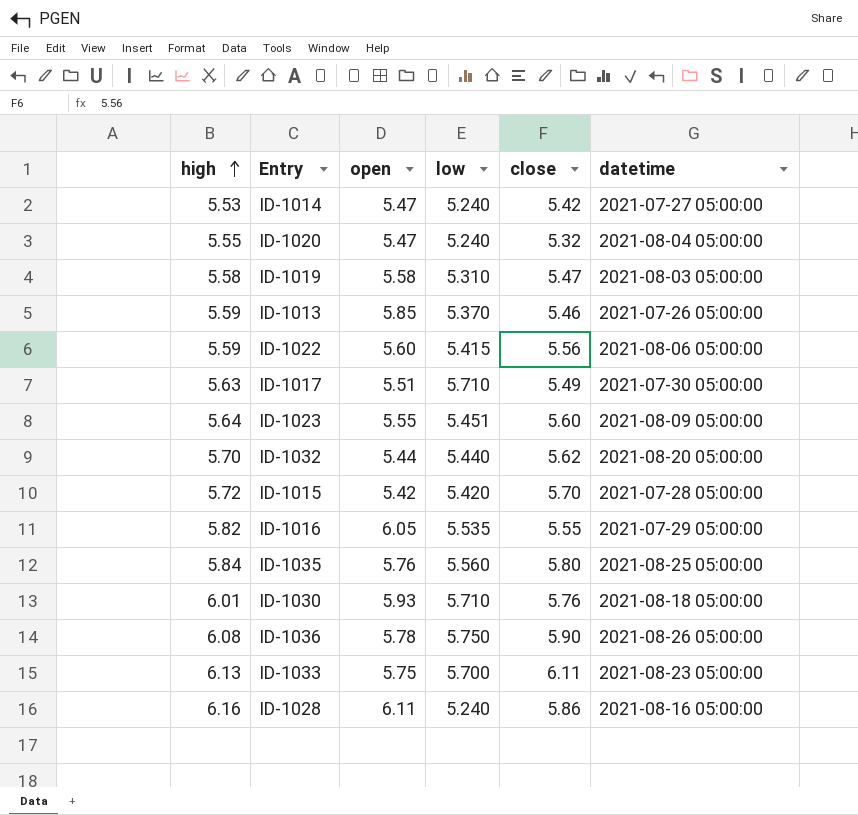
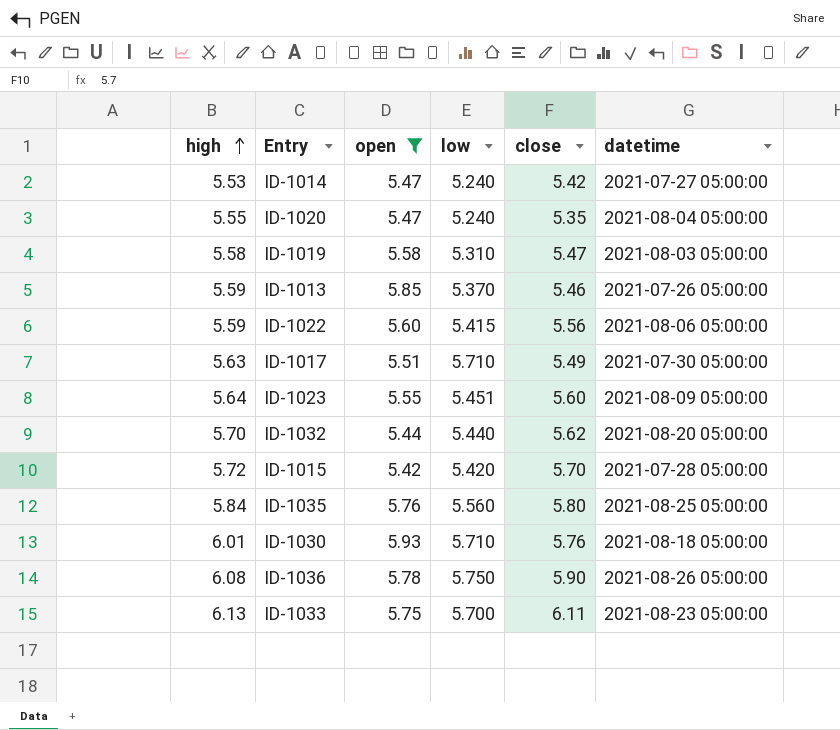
filter: none -> open <= 5.93
ID-1020 | close: 5.32 -> 5.35

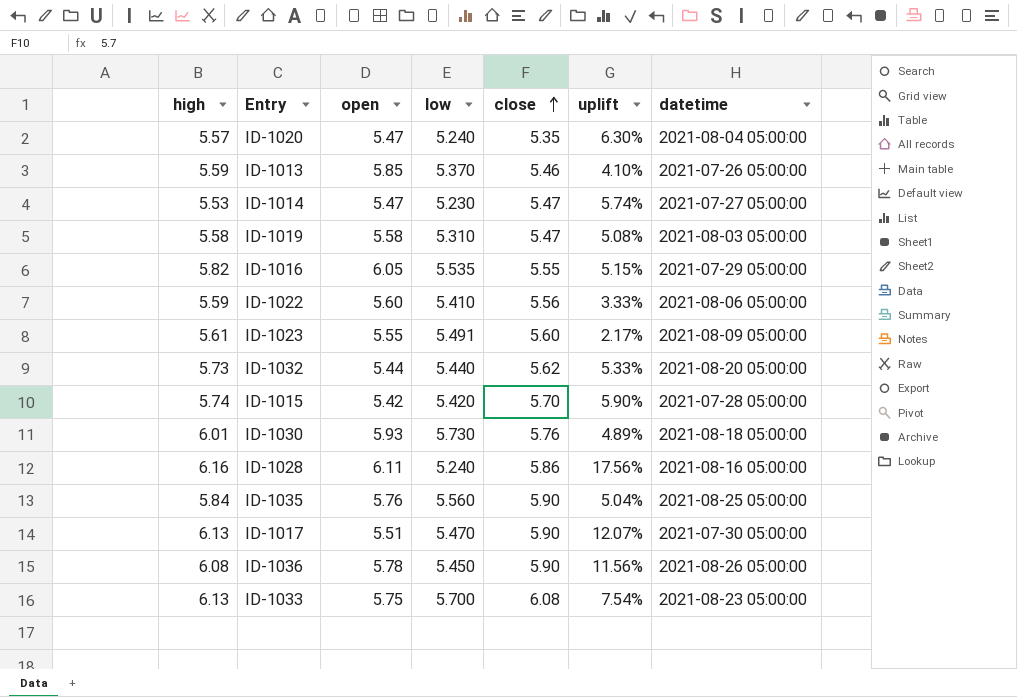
filter: open <= 5.93 -> none
row order: high ascending -> close ascending
column uplift | formula: none -> ([high] - [low]) / [low]
ID-1020 | high: 5.55 -> 5.57
ID-1014 | low: 5.240 -> 5.230
ID-1014 | close: 5.42 -> 5.47
ID-1022 | low: 5.415 -> 5.410
ID-1023 | high: 5.64 -> 5.61
ID-1023 | low: 5.451 -> 5.491
ID-1032 | high: 5.70 -> 5.73
ID-1015 | high: 5.72 -> 5.74
ID-1030 | low: 5.710 -> 5.730
ID-1035 | close: 5.80 -> 5.90
ID-1017 | high: 5.63 -> 6.13
ID-1017 | low: 5.710 -> 5.470
ID-1017 | close: 5.49 -> 5.90
ID-1036 | low: 5.750 -> 5.450
ID-1033 | close: 6.11 -> 6.08

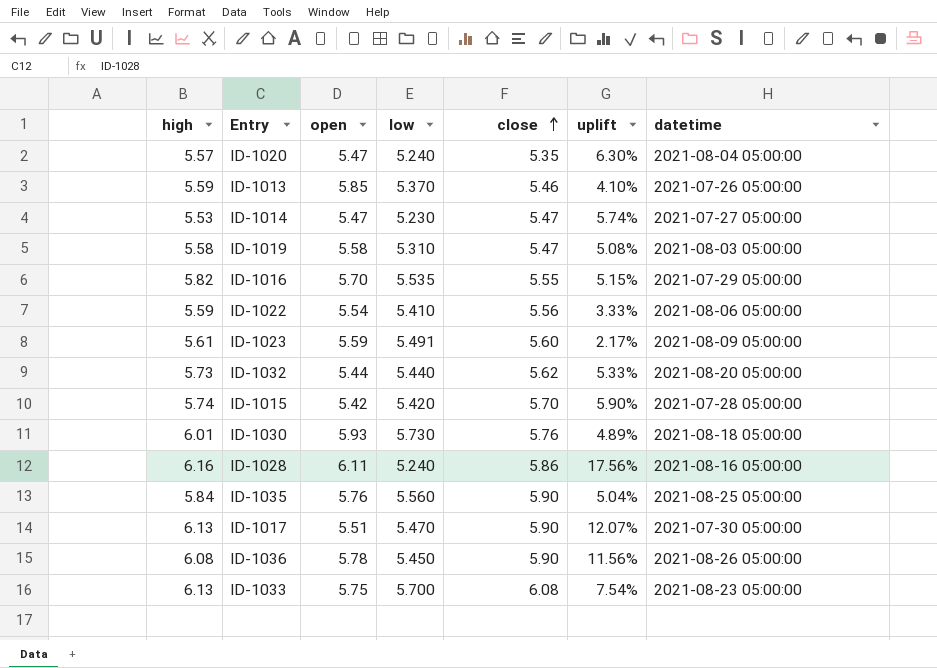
ID-1016 | open: 6.05 -> 5.70
ID-1022 | open: 5.60 -> 5.54
ID-1023 | open: 5.55 -> 5.59

